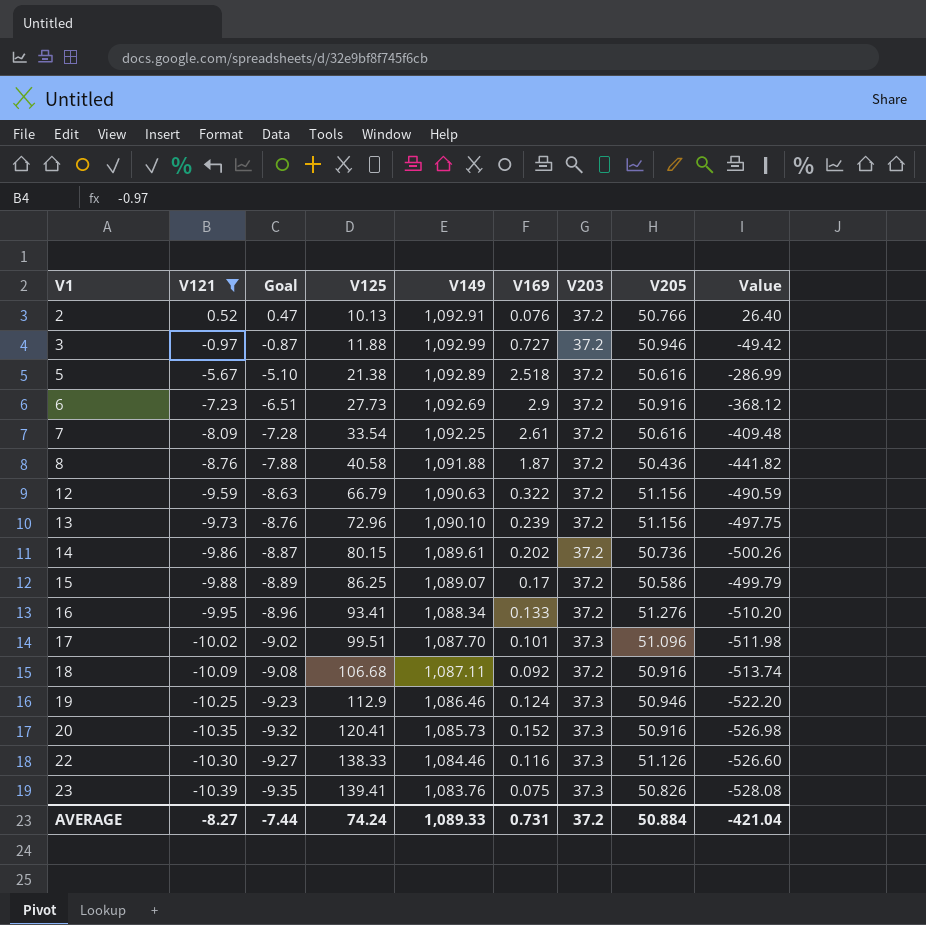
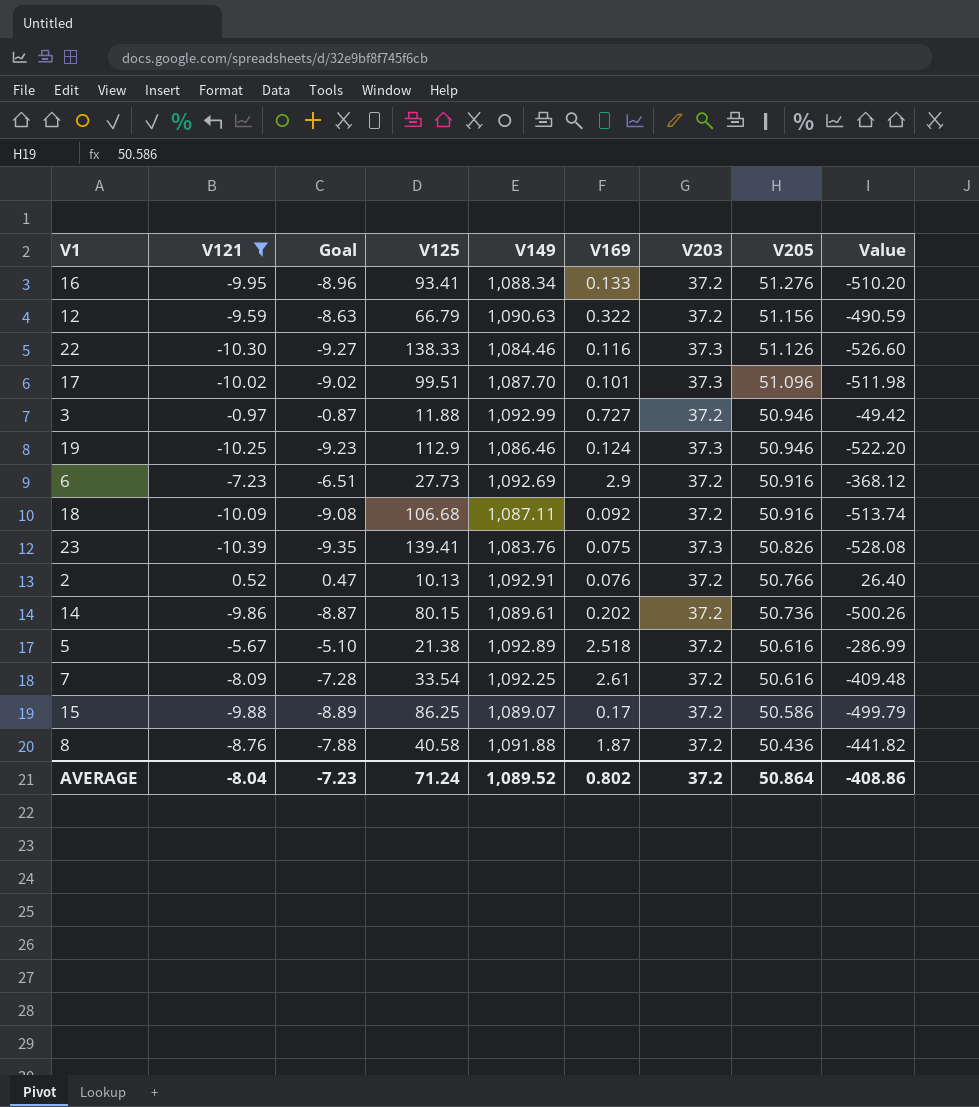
row order: V1 ascending -> V205 descending
row 13: -9.73 | -8.76 | 72.96 | 1,090.10 | 0.239 | 37.2 | 51.156 | -497.75 -> none
row 20: -10.35 | -9.32 | 120.41 | 1,085.73 | 0.152 | 37.3 | 50.916 | -526.98 -> none
AVERAGE | V121: -8.27 -> -8.04
AVERAGE | Goal: -7.44 -> -7.23
AVERAGE | V125: 74.24 -> 71.24
AVERAGE | V149: 1,089.33 -> 1,089.52
AVERAGE | V169: 0.731 -> 0.802
AVERAGE | V205: 50.884 -> 50.864
AVERAGE | Value: -421.04 -> -408.86

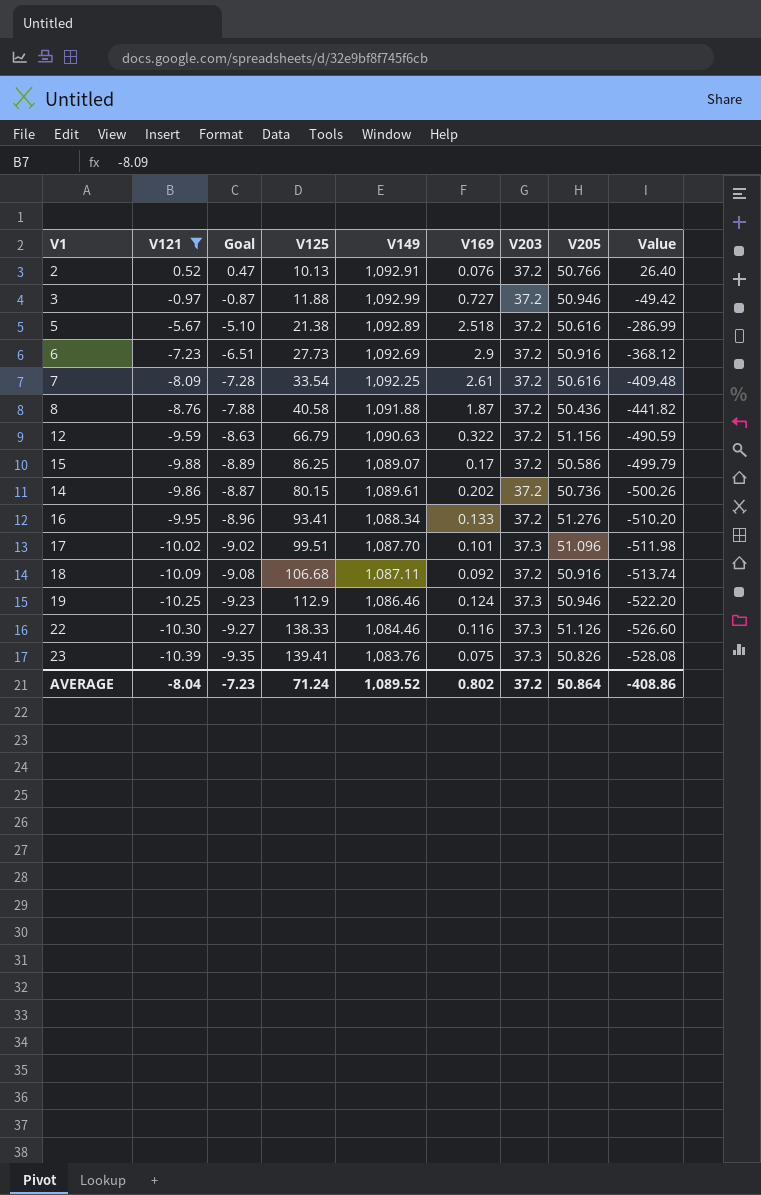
row order: V205 descending -> Value descending

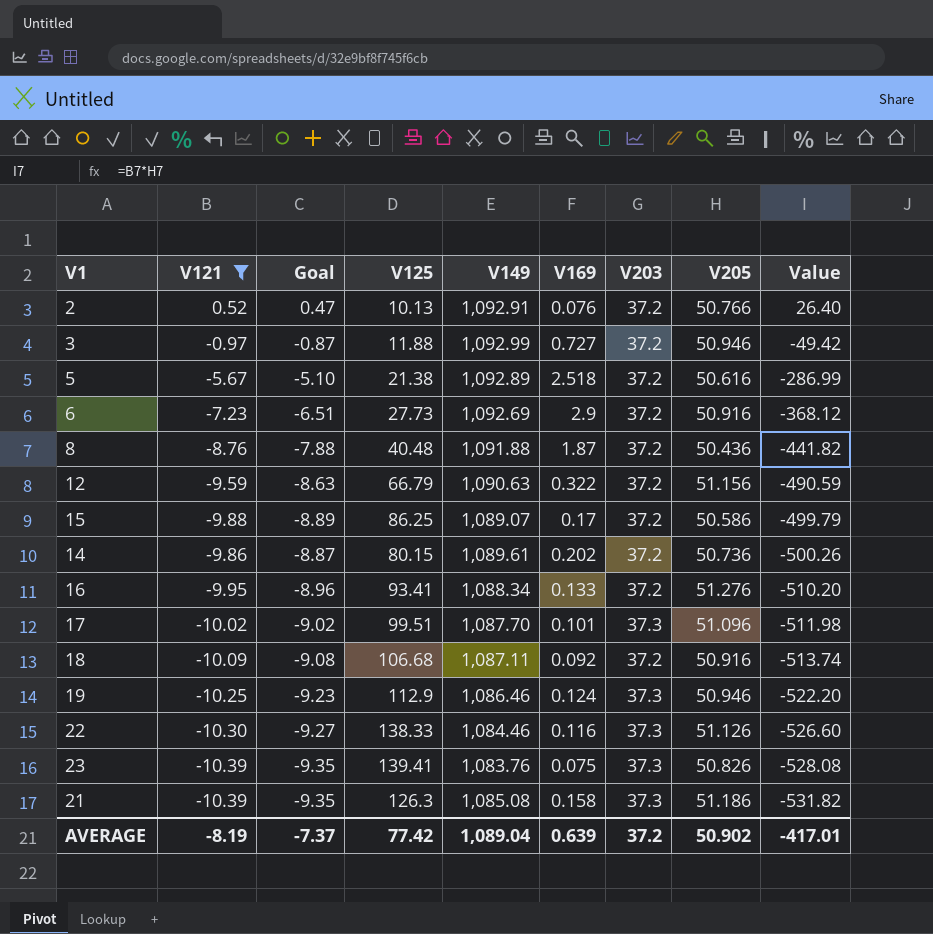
row 7: -8.09 | -7.28 | 33.54 | 1,092.25 | 2.61 | 37.2 | 50.616 | -409.48 -> none
8 | V125: 40.58 -> 40.48
row 21: none -> -10.39 | -9.35 | 126.3 | 1,085.08 | 0.158 | 37.3 | 51.186 | -531.82
AVERAGE | V121: -8.04 -> -8.19
AVERAGE | Goal: -7.23 -> -7.37
AVERAGE | V125: 71.24 -> 77.42
AVERAGE | V149: 1,089.52 -> 1,089.04
AVERAGE | V169: 0.802 -> 0.639
AVERAGE | V205: 50.864 -> 50.902
AVERAGE | Value: -408.86 -> -417.01

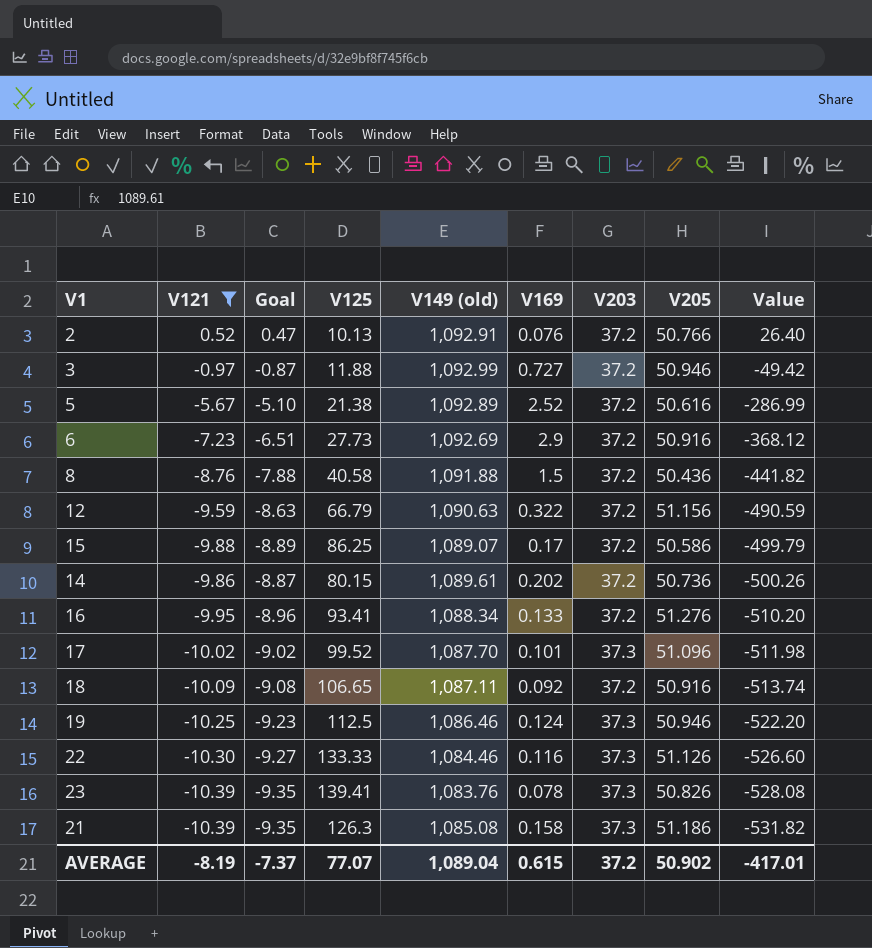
column name: V149 -> V149 (old)
5 | V169: 2.518 -> 2.52
8 | V125: 40.48 -> 40.58
8 | V169: 1.87 -> 1.5
17 | V125: 99.51 -> 99.52
18 | V125: 106.68 -> 106.65
19 | V125: 112.9 -> 112.5
22 | V125: 138.33 -> 133.33
23 | V169: 0.075 -> 0.078
AVERAGE | V125: 77.42 -> 77.07
AVERAGE | V169: 0.639 -> 0.615

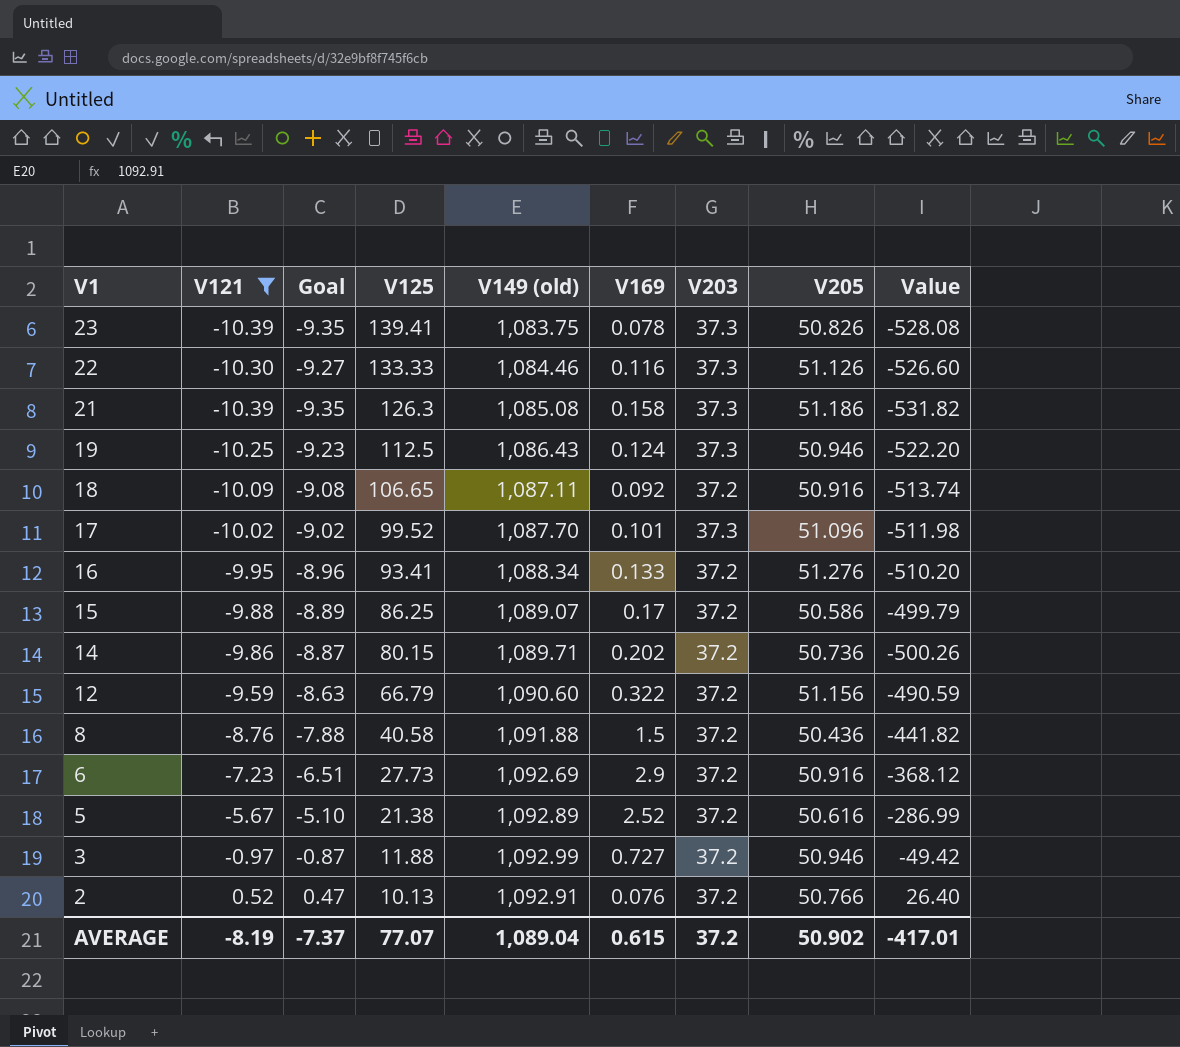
row order: Value descending -> V1 descending
23 | V149 (old): 1,083.76 -> 1,083.75
19 | V149 (old): 1,086.46 -> 1,086.43
14 | V149 (old): 1,089.61 -> 1,089.71
12 | V149 (old): 1,090.63 -> 1,090.60

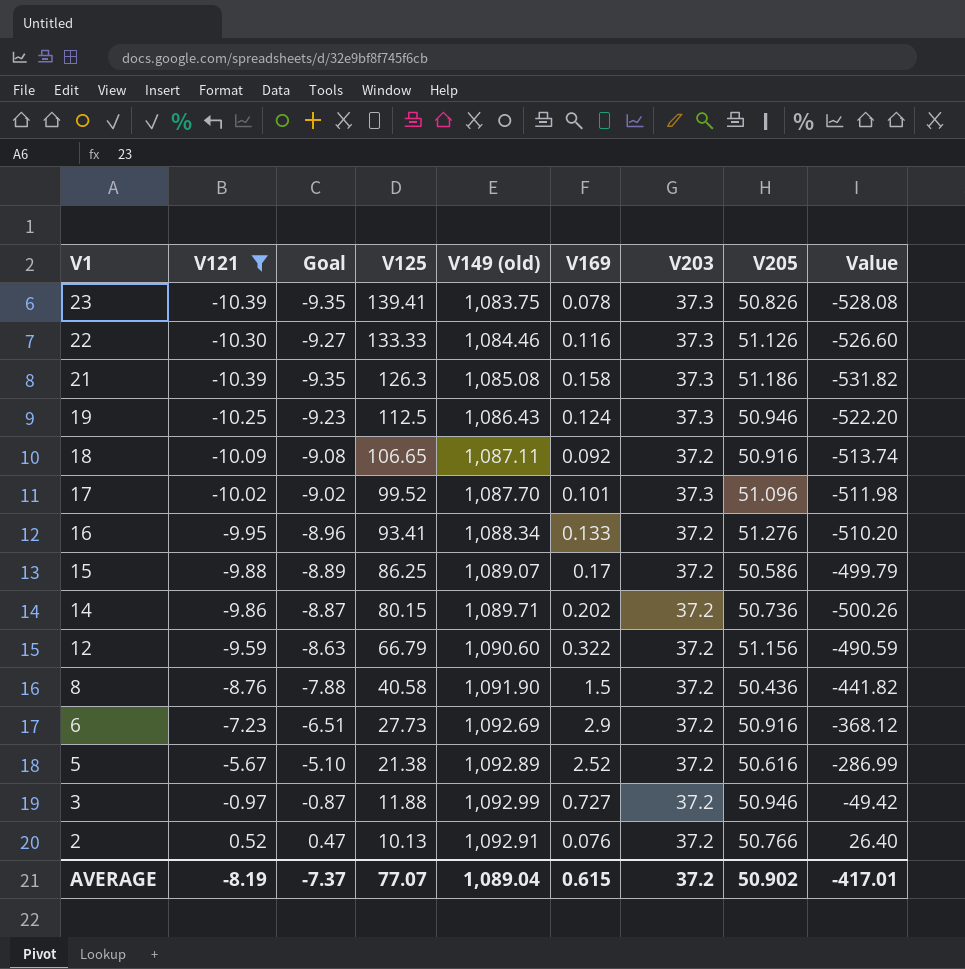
8 | V149 (old): 1,091.88 -> 1,091.90

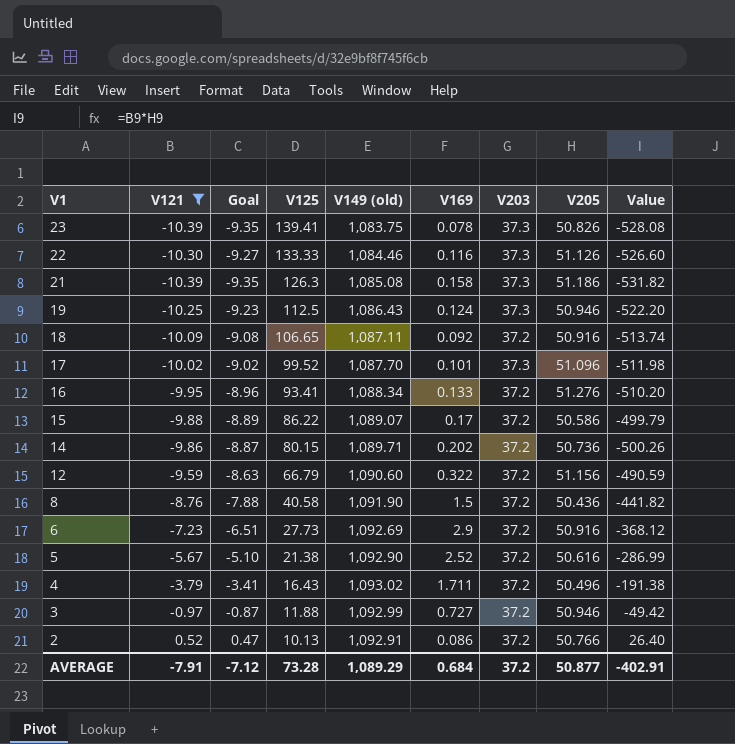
15 | V125: 86.25 -> 86.22
5 | V149 (old): 1,092.89 -> 1,092.90
row 4: none -> -3.79 | -3.41 | 16.43 | 1,093.02 | 1.711 | 37.2 | 50.496 | -191.38
2 | V169: 0.076 -> 0.086
AVERAGE | V121: -8.19 -> -7.91
AVERAGE | Goal: -7.37 -> -7.12
AVERAGE | V125: 77.07 -> 73.28
AVERAGE | V149 (old): 1,089.04 -> 1,089.29
AVERAGE | V169: 0.615 -> 0.684
AVERAGE | V205: 50.902 -> 50.877
AVERAGE | Value: -417.01 -> -402.91

